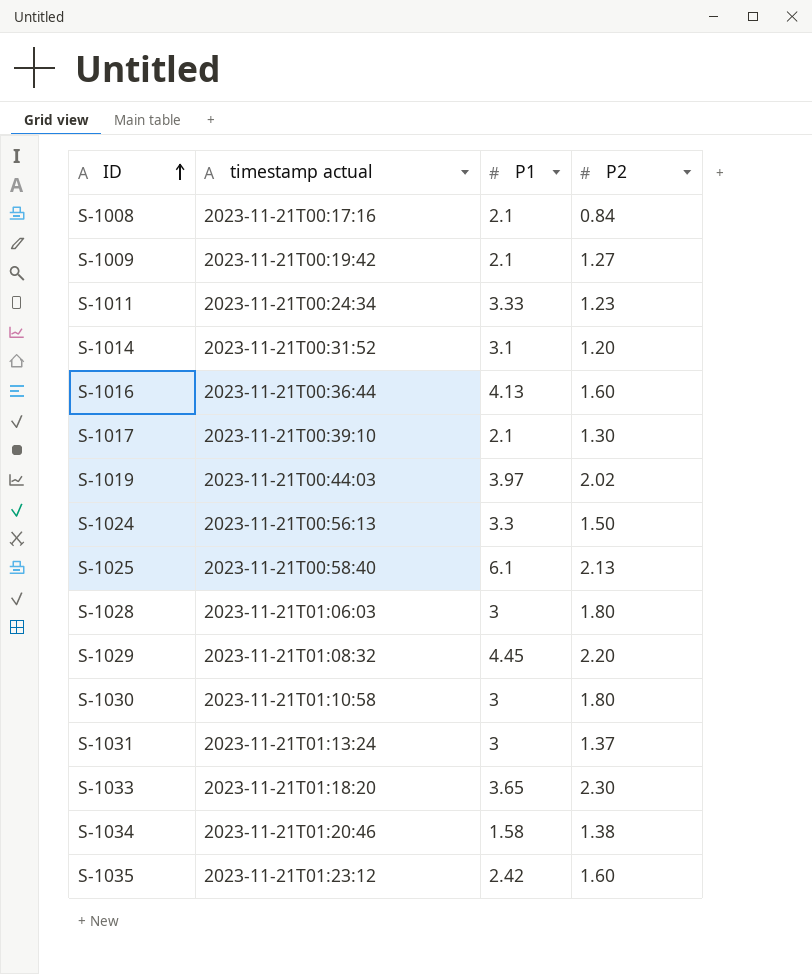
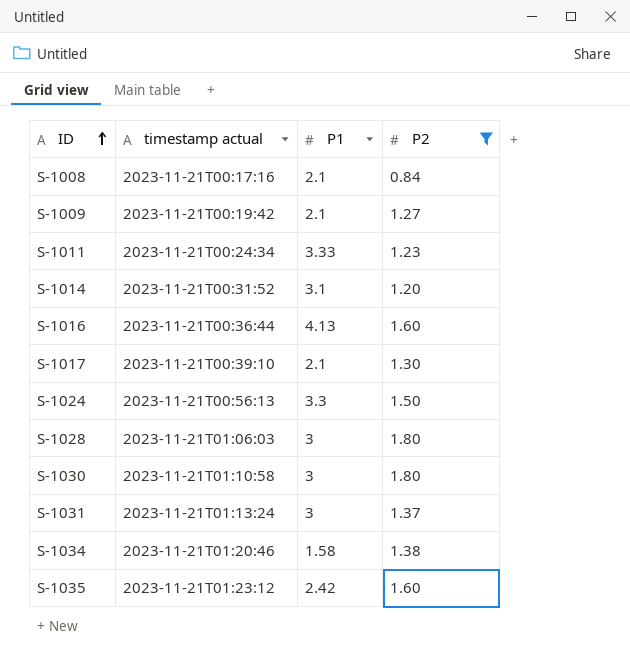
filter: none -> P2 <= 1.80

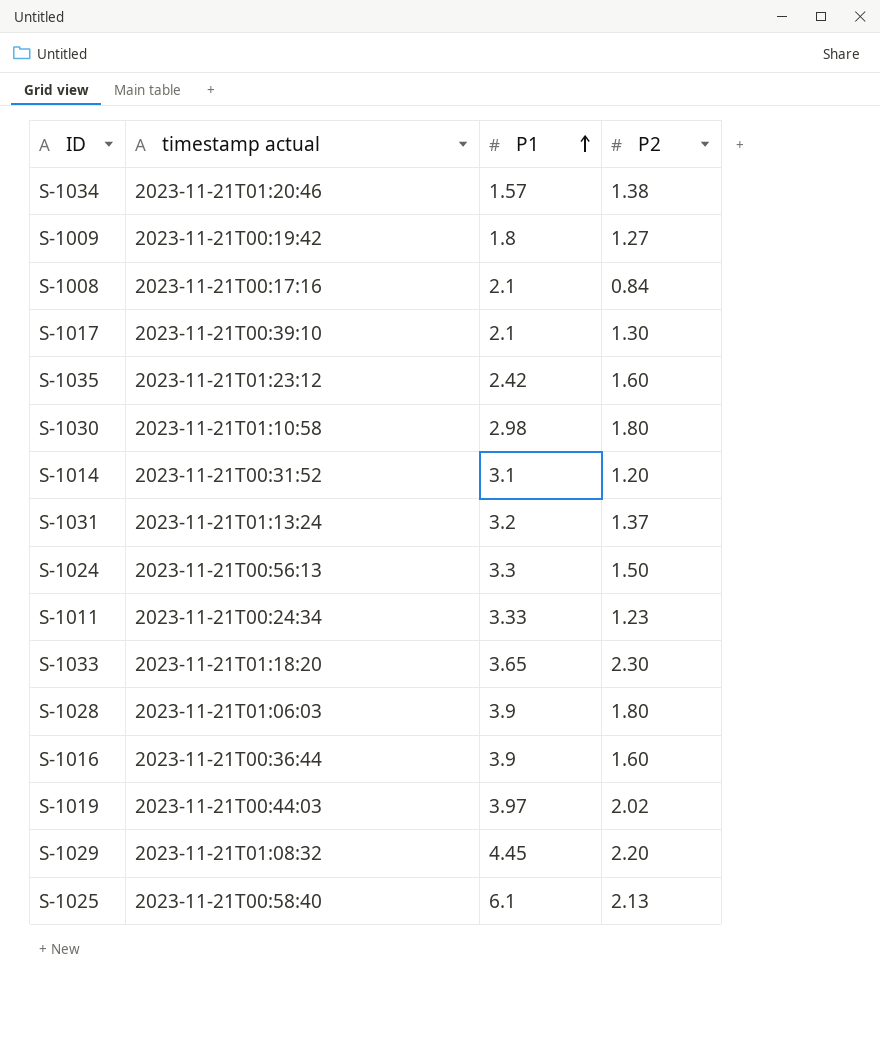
filter: P2 <= 1.80 -> none
row order: ID ascending -> P1 ascending
S-1034 | P1: 1.58 -> 1.57
S-1009 | P1: 2.1 -> 1.8
S-1030 | P1: 3 -> 2.98
S-1031 | P1: 3 -> 3.2
S-1028 | P1: 3 -> 3.9
S-1016 | P1: 4.13 -> 3.9

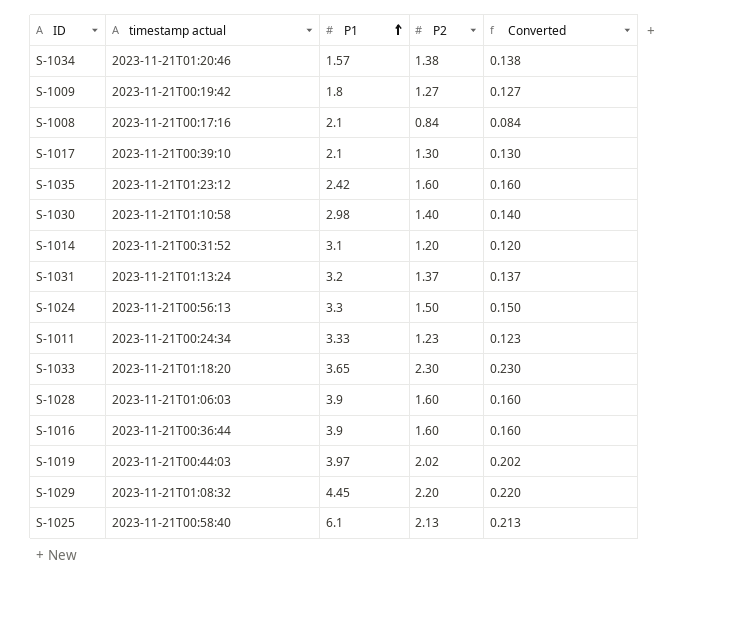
column Converted | formula: none -> [P2] * 0.1
S-1030 | P2: 1.80 -> 1.40
S-1028 | P2: 1.80 -> 1.60

